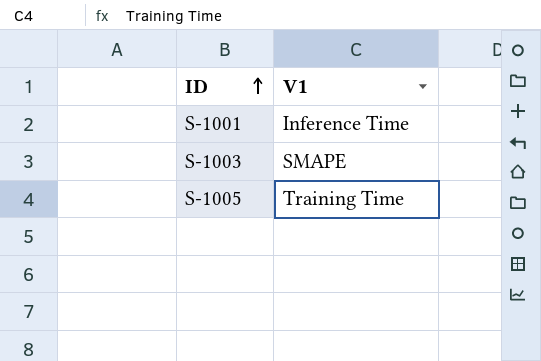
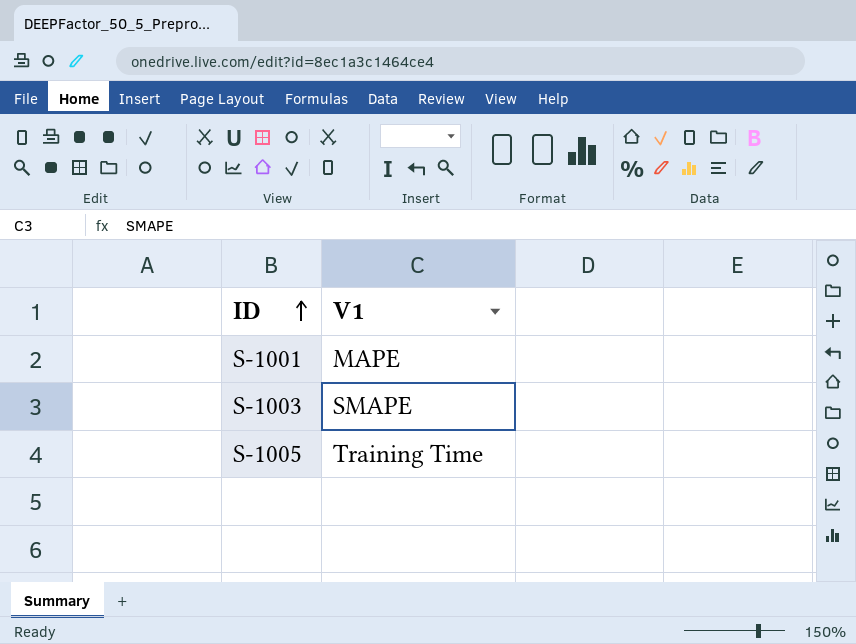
S-1001 | V1: Inference Time -> MAPE

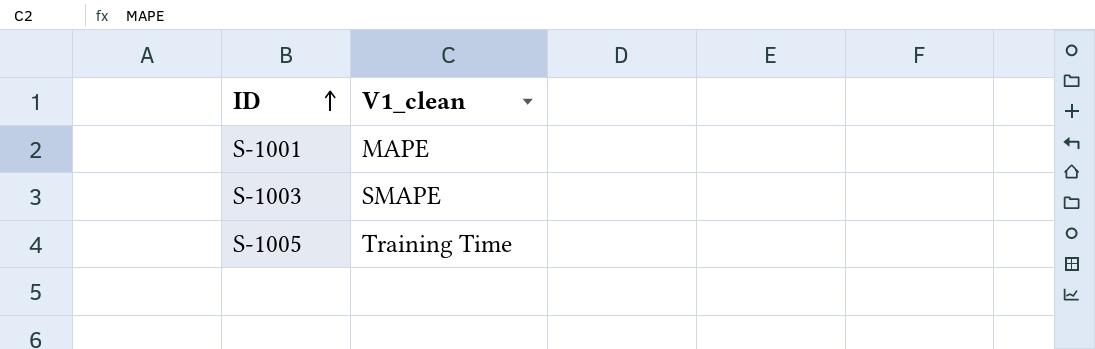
column name: V1 -> V1_clean

